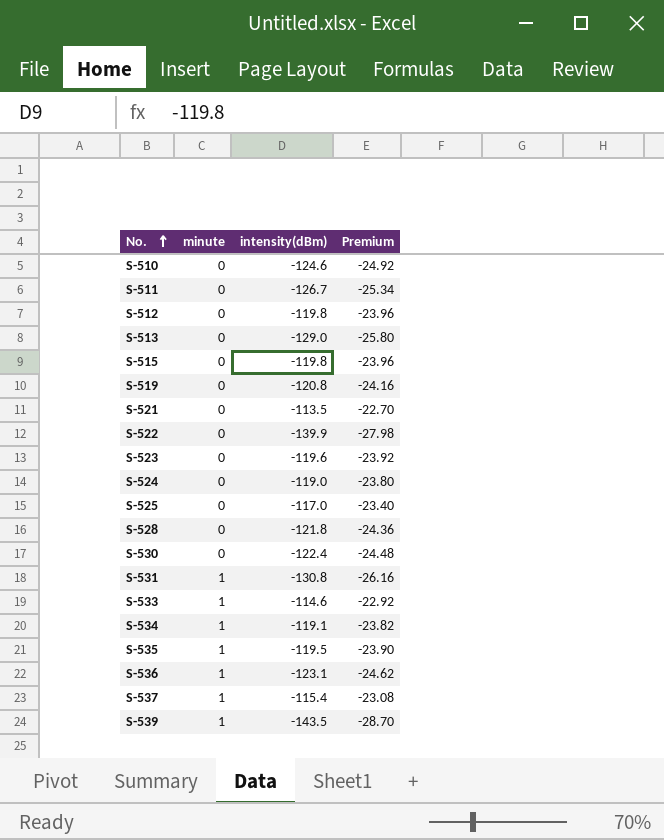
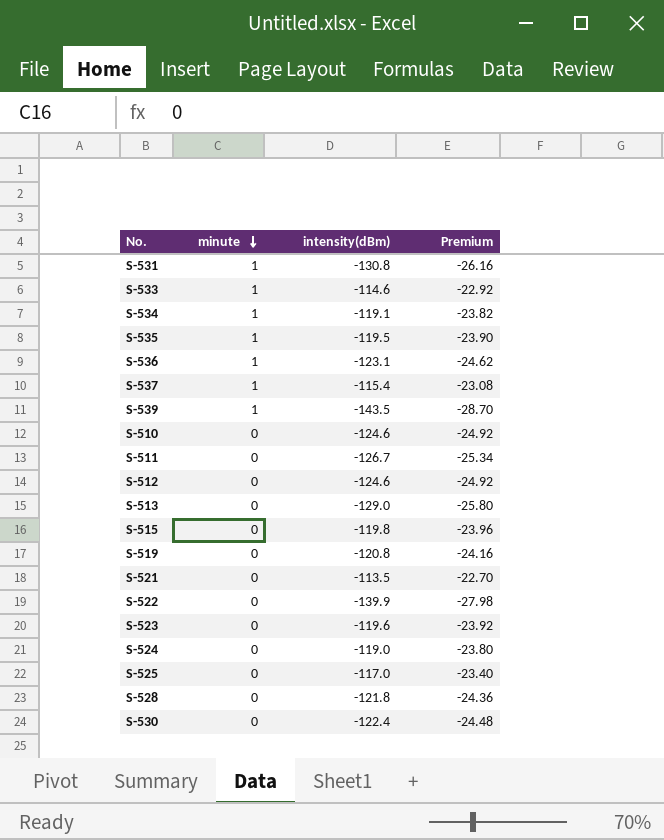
row order: No. ascending -> minute descending
S-512 | intensity(dBm): -119.8 -> -124.6
S-512 | Premium: -23.96 -> -24.92

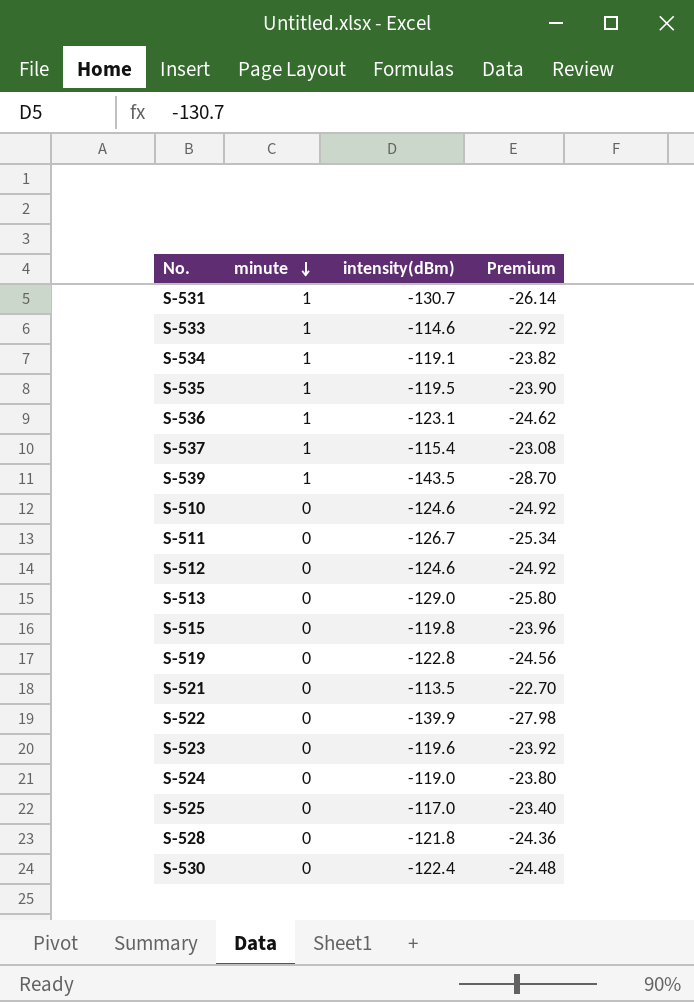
S-531 | intensity(dBm): -130.8 -> -130.7
S-531 | Premium: -26.16 -> -26.14
S-519 | intensity(dBm): -120.8 -> -122.8
S-519 | Premium: -24.16 -> -24.56

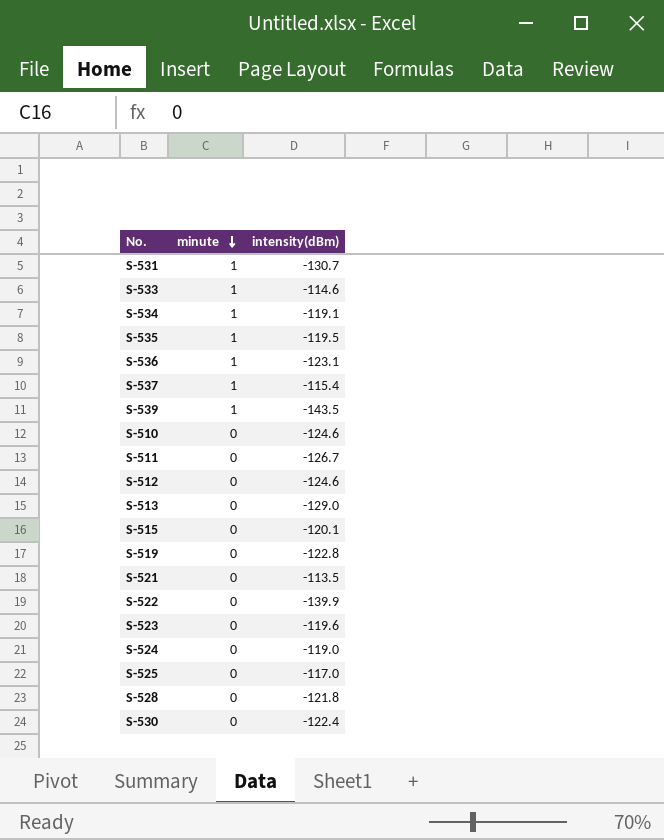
column Premium | formula: [intensity(dBm)] * 0.2 -> none
S-515 | intensity(dBm): -119.8 -> -120.1

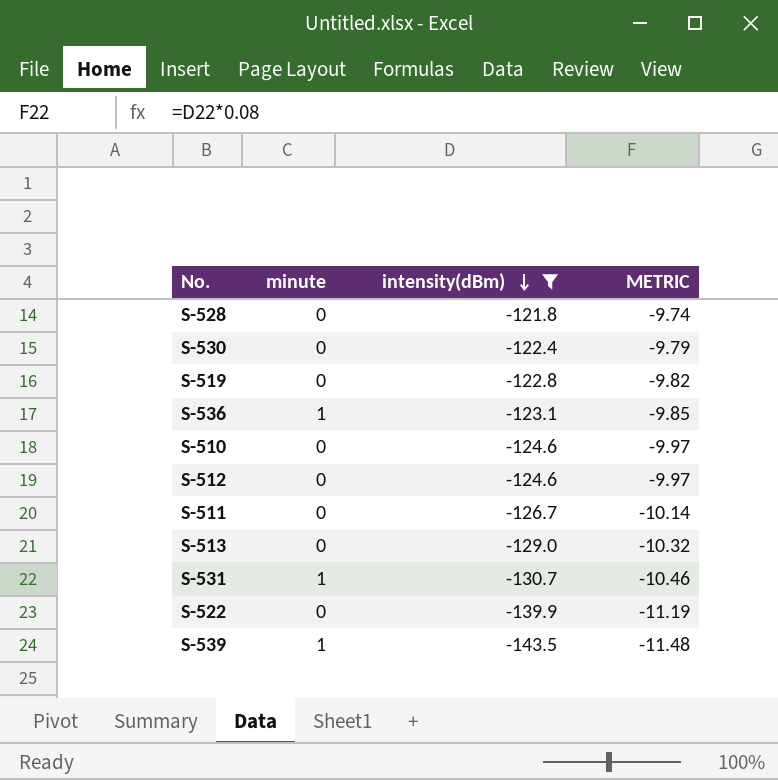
filter: none -> intensity(dBm) <= -121.8
row order: minute descending -> intensity(dBm) descending
column METRIC | formula: none -> [intensity(dBm)] * 0.08

